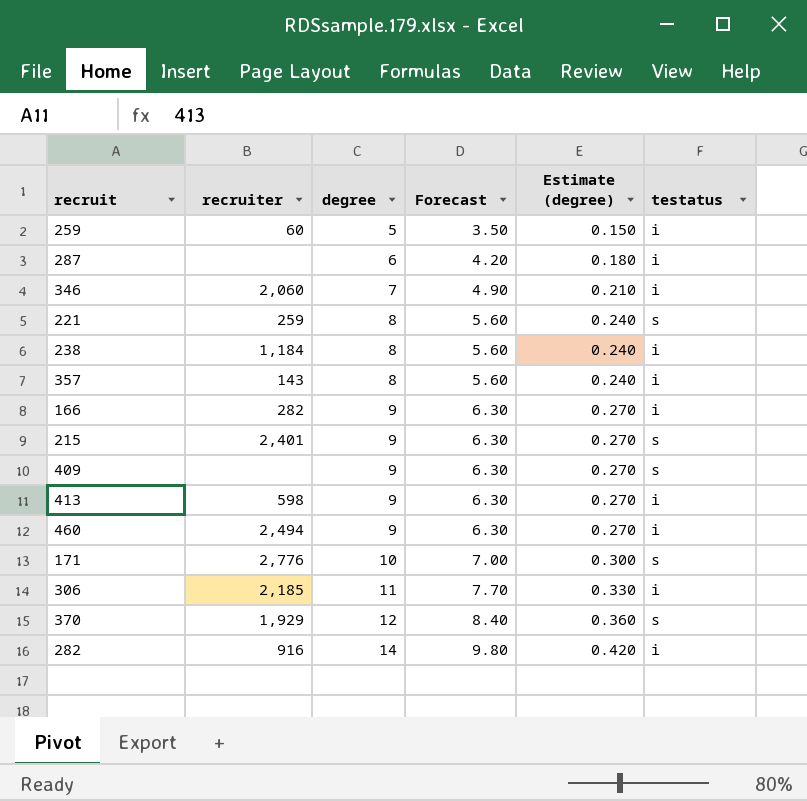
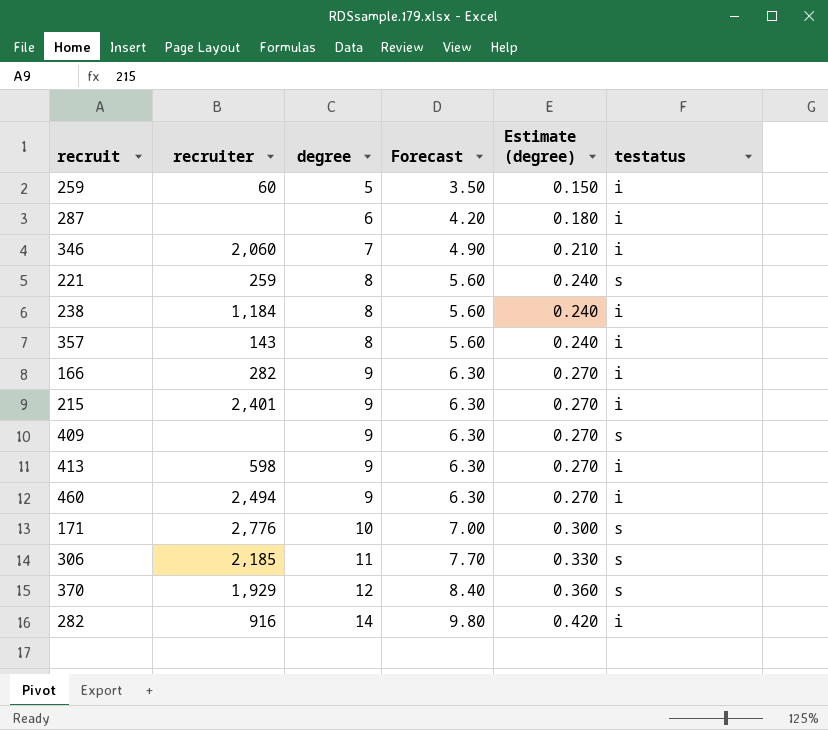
215 | testatus: s -> i
306 | testatus: i -> s

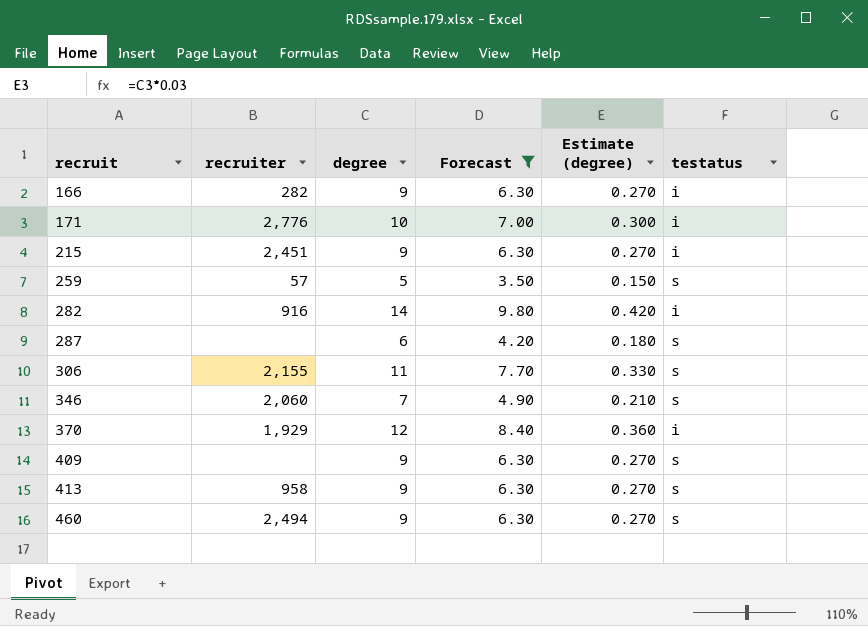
filter: none -> Forecast != 5.60
row order: degree ascending -> recruit ascending
171 | testatus: s -> i
215 | recruiter: 2,401 -> 2,451
259 | recruiter: 60 -> 57
259 | testatus: i -> s
287 | testatus: i -> s
306 | recruiter: 2,185 -> 2,155
346 | testatus: i -> s
370 | testatus: s -> i
413 | recruiter: 598 -> 958
413 | testatus: i -> s
460 | testatus: i -> s

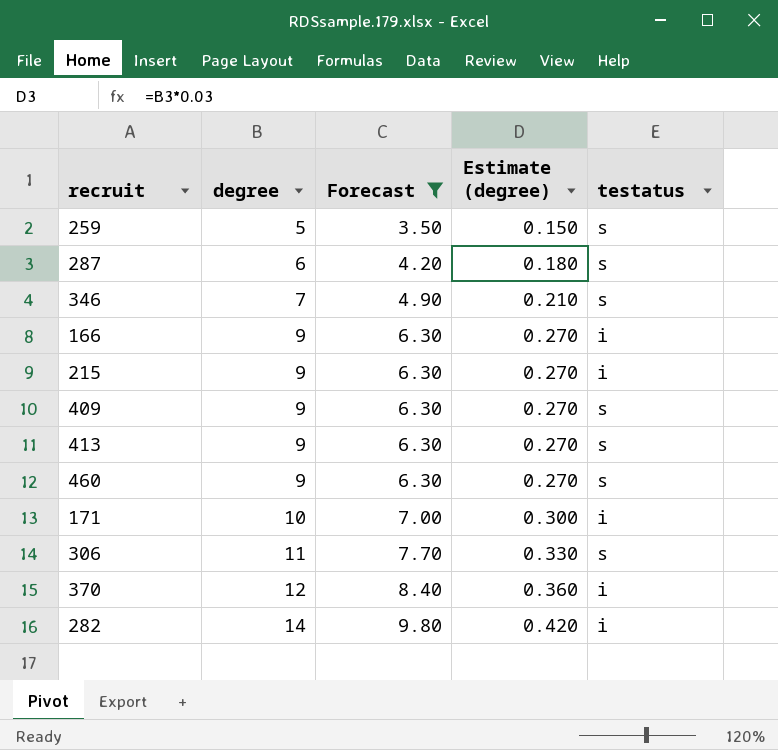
row order: recruit ascending -> degree ascending
column recruiter | position: 2 -> none

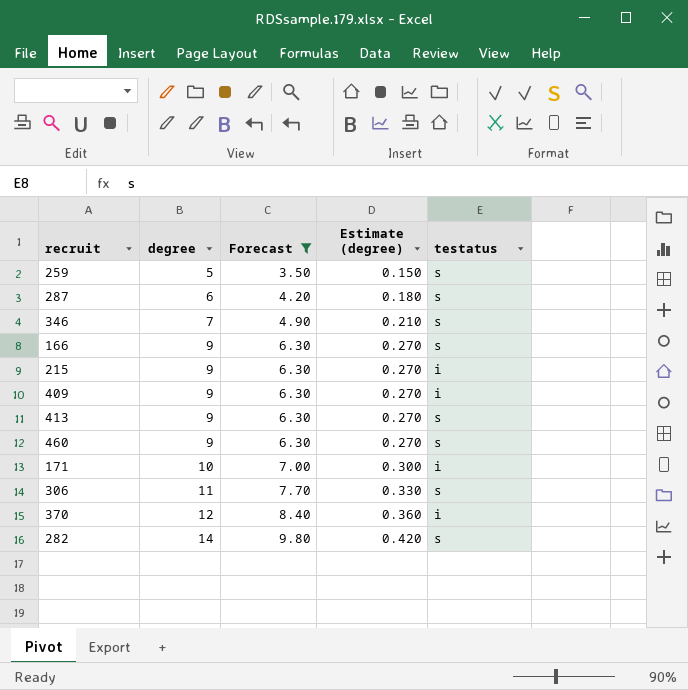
166 | testatus: i -> s
409 | testatus: s -> i
282 | testatus: i -> s

